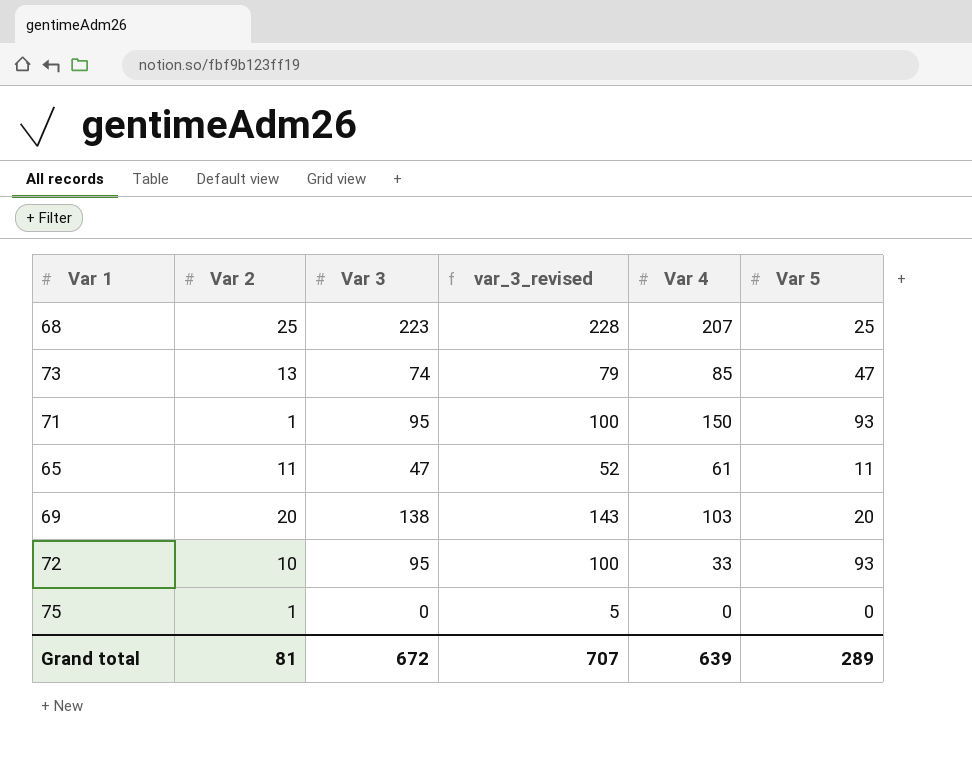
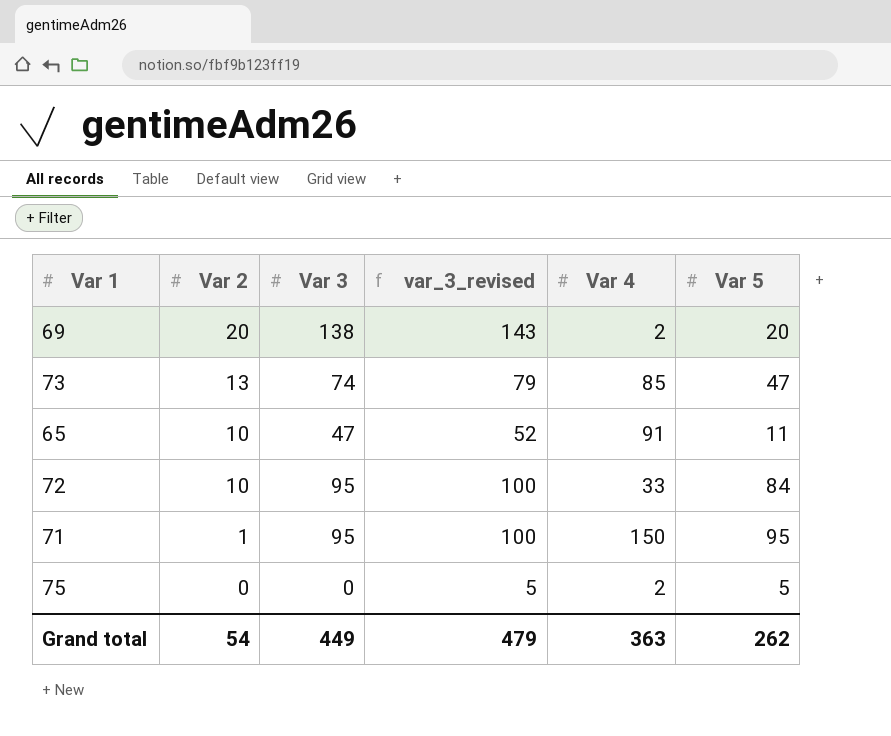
row order: none -> Var 2 descending
row 68: 25 | 223 | 228 | 207 | 25 -> none
69 | Var 4: 103 -> 2
65 | Var 2: 11 -> 10
65 | Var 4: 61 -> 91
72 | Var 5: 93 -> 84
71 | Var 5: 93 -> 95
75 | Var 2: 1 -> 0
75 | Var 4: 0 -> 2
75 | Var 5: 0 -> 5
Grand total | Var 2: 81 -> 54
Grand total | Var 3: 672 -> 449
Grand total | var_3_revised: 707 -> 479
Grand total | Var 4: 639 -> 363
Grand total | Var 5: 289 -> 262

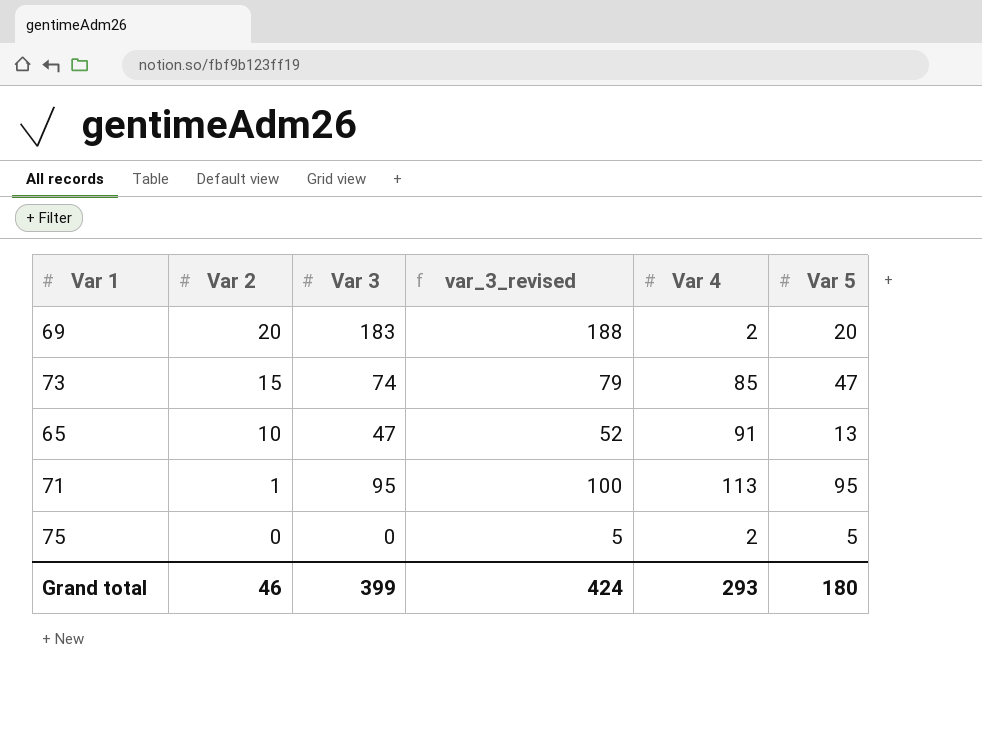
row 72: 10 | 95 | 100 | 33 | 84 -> none
69 | Var 3: 138 -> 183
69 | var_3_revised: 143 -> 188
73 | Var 2: 13 -> 15
65 | Var 5: 11 -> 13
71 | Var 4: 150 -> 113
Grand total | Var 2: 54 -> 46
Grand total | Var 3: 449 -> 399
Grand total | var_3_revised: 479 -> 424
Grand total | Var 4: 363 -> 293
Grand total | Var 5: 262 -> 180

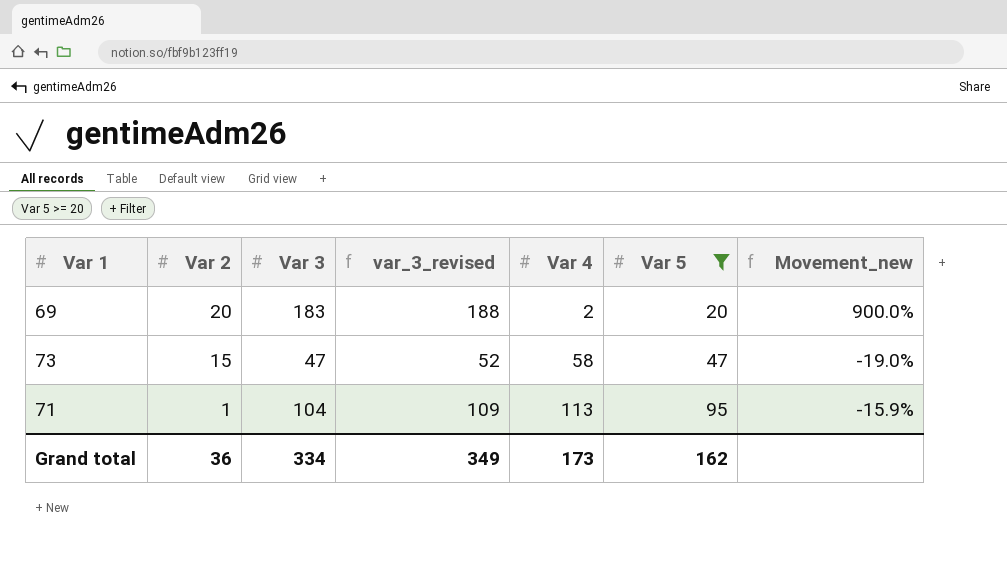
filter: none -> Var 5 >= 20
column Movement_new | formula: none -> ([Var 5] - [Var 4]) / [Var 4]
73 | Var 3: 74 -> 47
73 | var_3_revised: 79 -> 52
73 | Var 4: 85 -> 58
71 | Var 3: 95 -> 104
71 | var_3_revised: 100 -> 109
Grand total | Var 2: 46 -> 36
Grand total | Var 3: 399 -> 334
Grand total | var_3_revised: 424 -> 349
Grand total | Var 4: 293 -> 173
Grand total | Var 5: 180 -> 162

